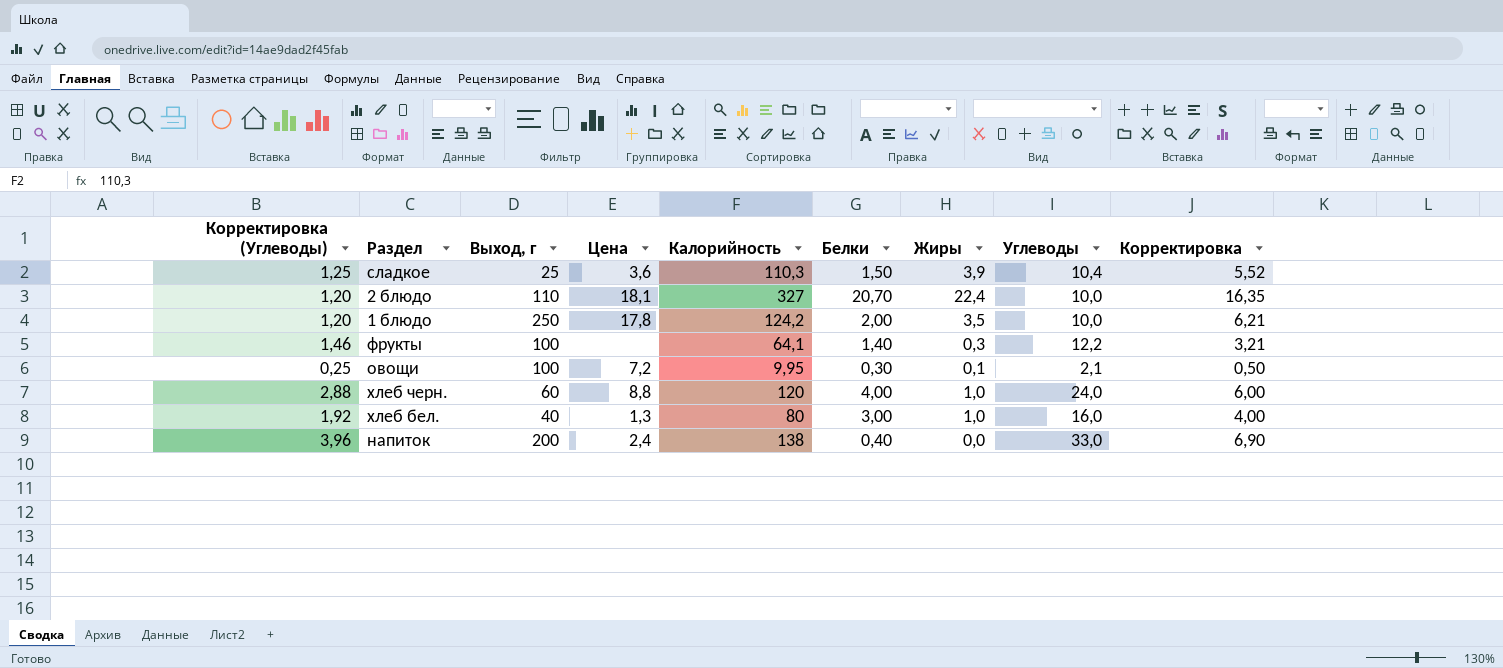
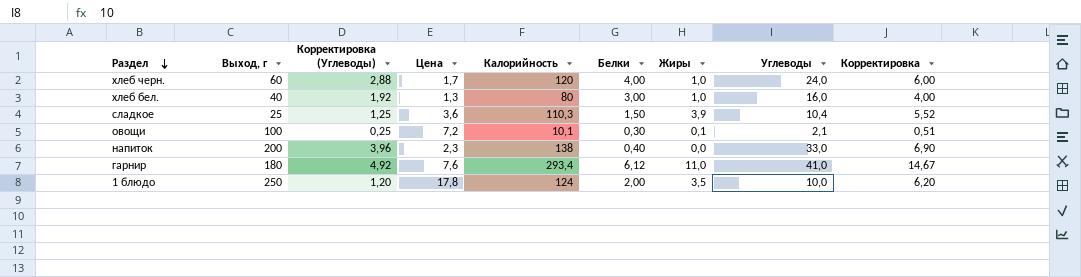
row order: none -> Раздел descending
column Корректировка (Углеводы) | position: 1 -> 3
row 2 блюдо: 1,20 | 110 | 18,1 | 327 | 20,70 | 22,4 | 10,0 | 16,35 -> none
row фрукты: 1,46 | 100 | none | 64,1 | 1,40 | 0,3 | 12,2 | 3,21 -> none
хлеб черн. | Цена: 8,8 -> 1,7
овощи | Калорийность: 9,95 -> 10,1
овощи | Корректировка: 0,50 -> 0,51
напиток | Цена: 2,4 -> 2,3
row гарнир: none -> 180 | 4,92 | 7,6 | 293,4 | 6,12 | 11,0 | 41,0 | 14,67
1 блюдо | Калорийность: 124,2 -> 124
1 блюдо | Корректировка: 6,21 -> 6,20

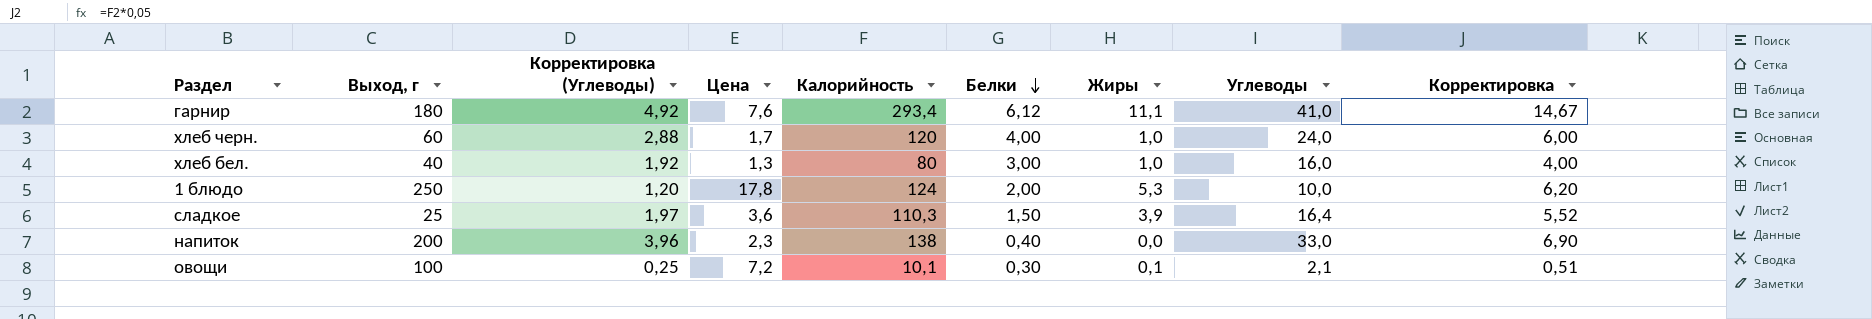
row order: Раздел descending -> Белки descending
гарнир | Жиры: 11,0 -> 11,1
1 блюдо | Жиры: 3,5 -> 5,3
сладкое | Корректировка (Углеводы): 1,25 -> 1,97
сладкое | Углеводы: 10,4 -> 16,4

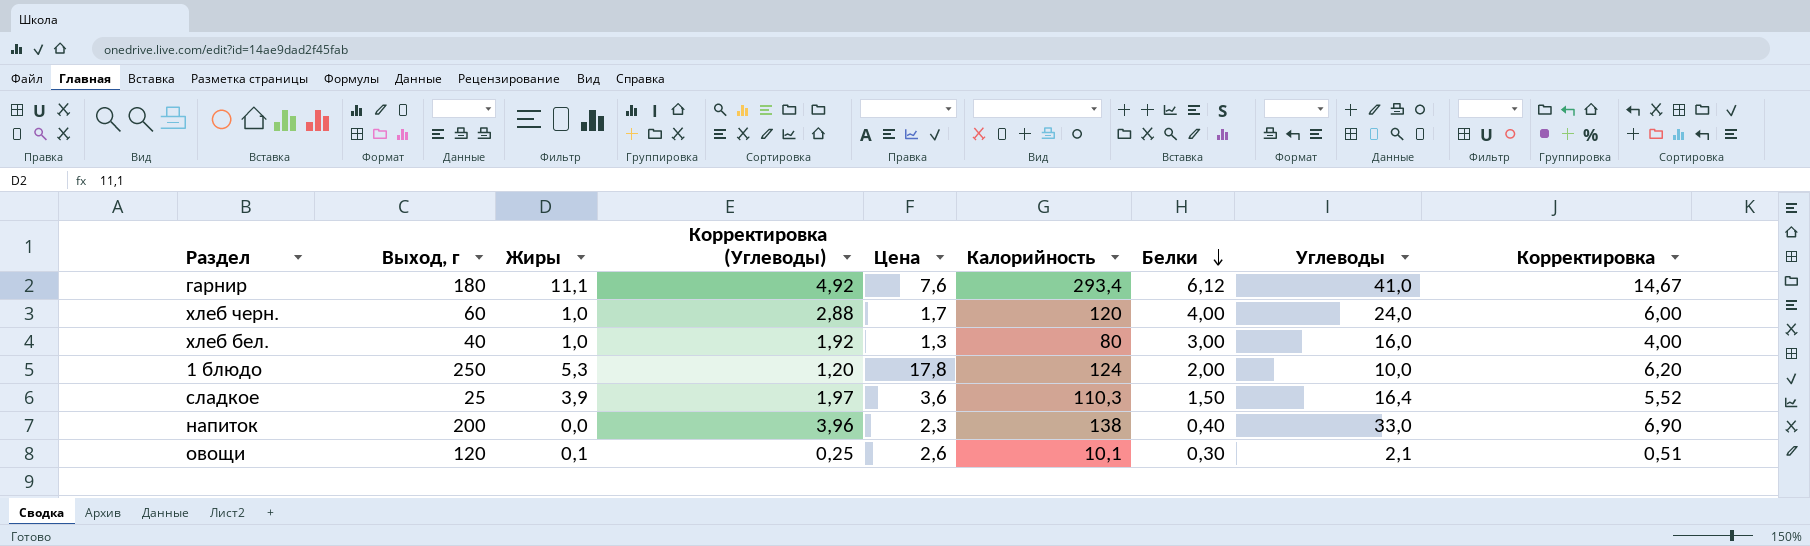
column Жиры | position: 7 -> 3
овощи | Выход, г: 100 -> 120
овощи | Цена: 7,2 -> 2,6

